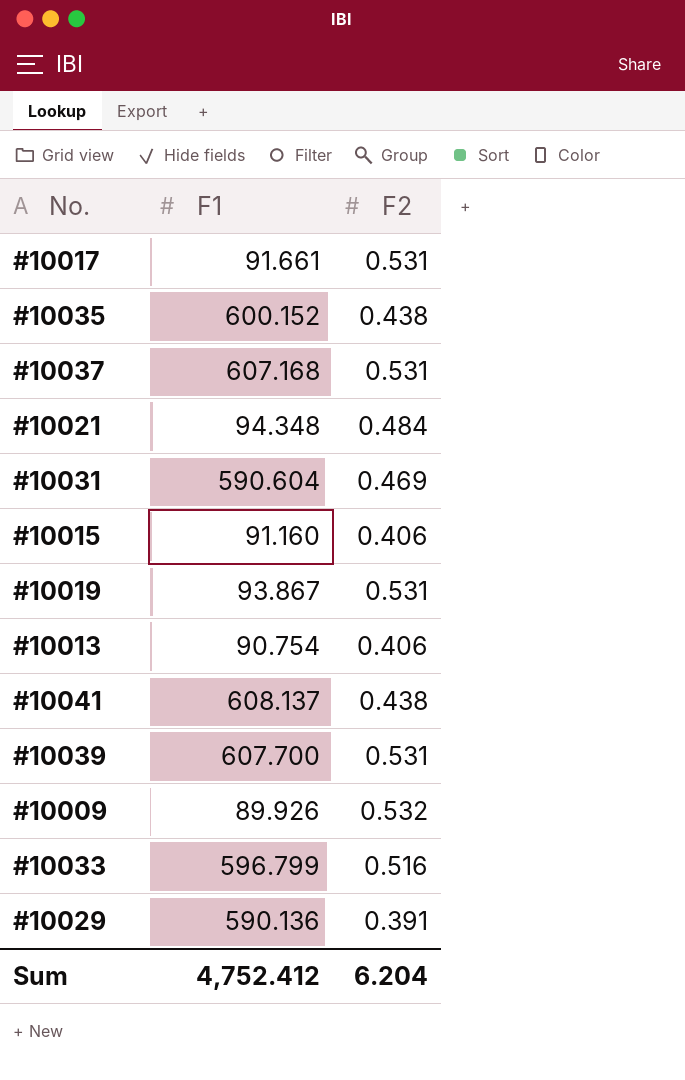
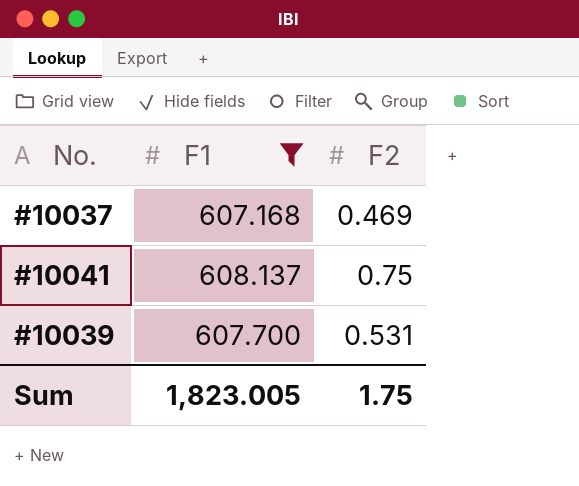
filter: none -> F1 >= 607.168
#10037 | F2: 0.531 -> 0.469
#10041 | F2: 0.438 -> 0.75
Sum | F1: 4,752.412 -> 1,823.005
Sum | F2: 6.204 -> 1.75

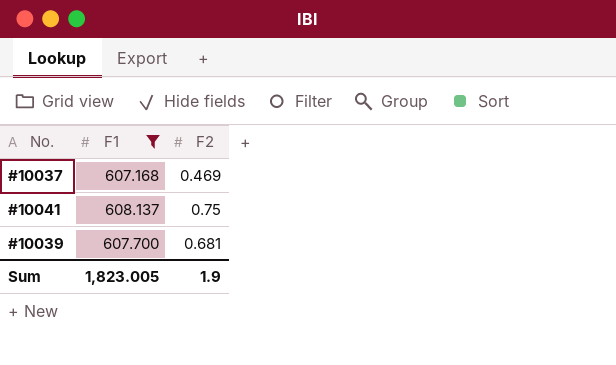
#10039 | F2: 0.531 -> 0.681
Sum | F2: 1.75 -> 1.9

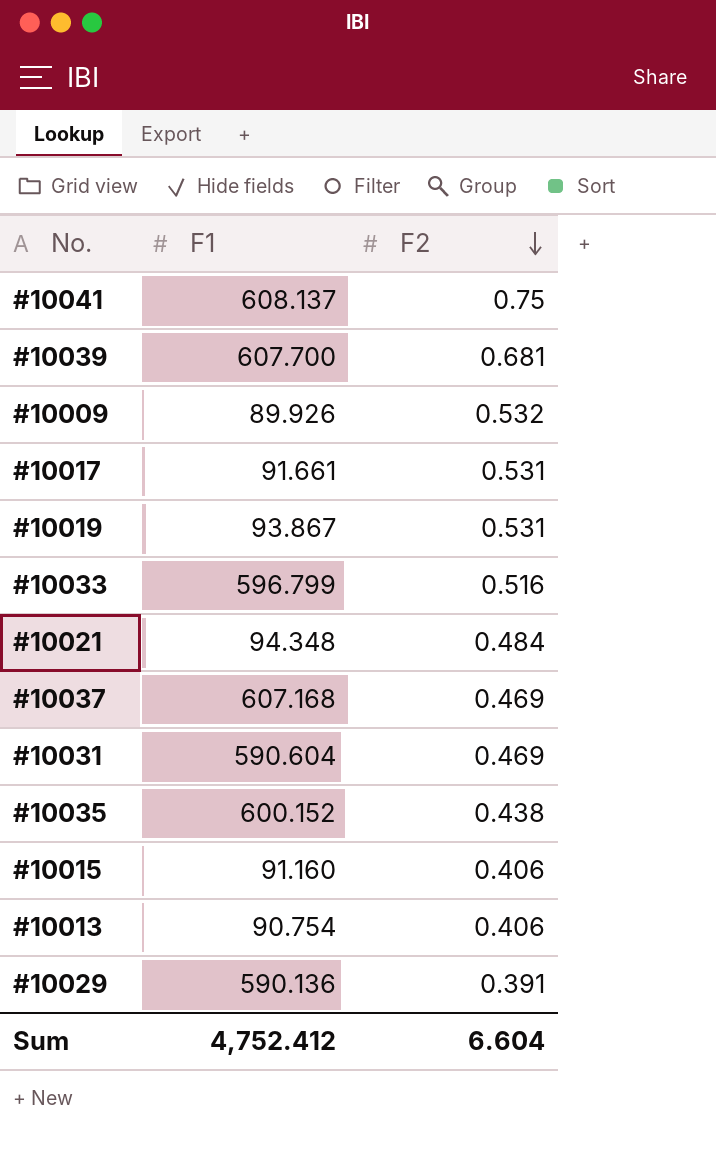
filter: F1 >= 607.168 -> none
row order: none -> F2 descending
Sum | F1: 1,823.005 -> 4,752.412
Sum | F2: 1.9 -> 6.604

